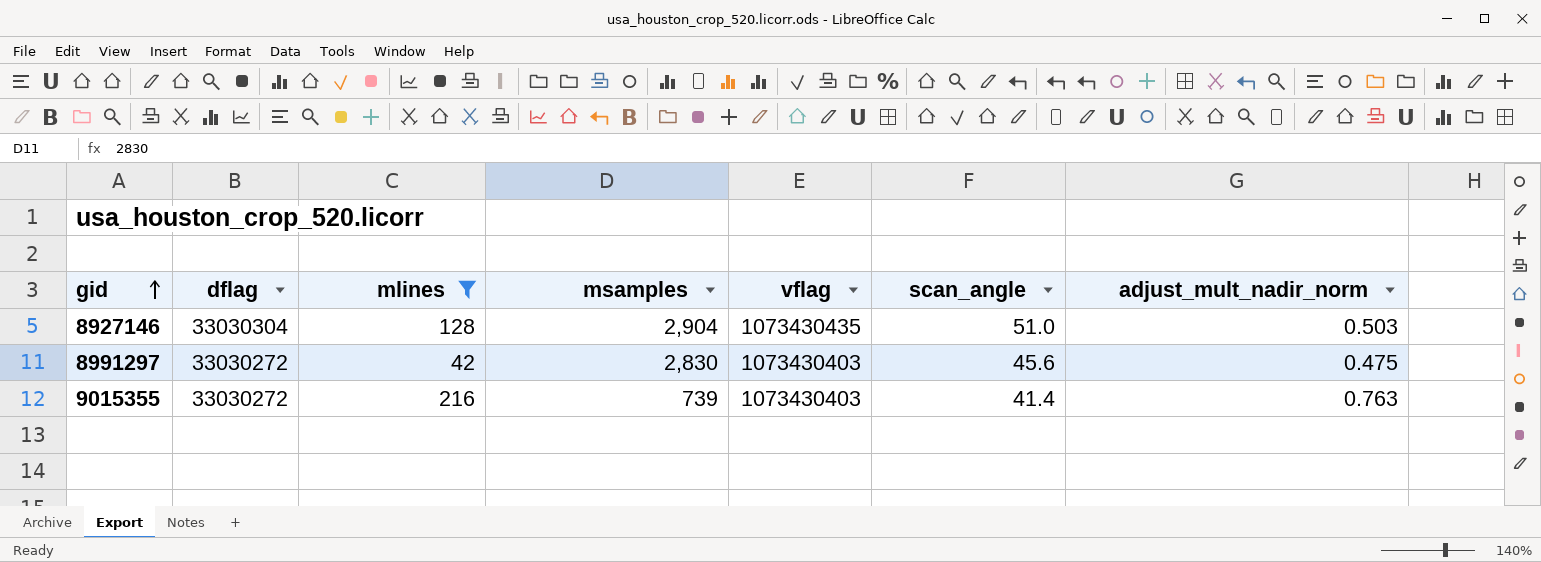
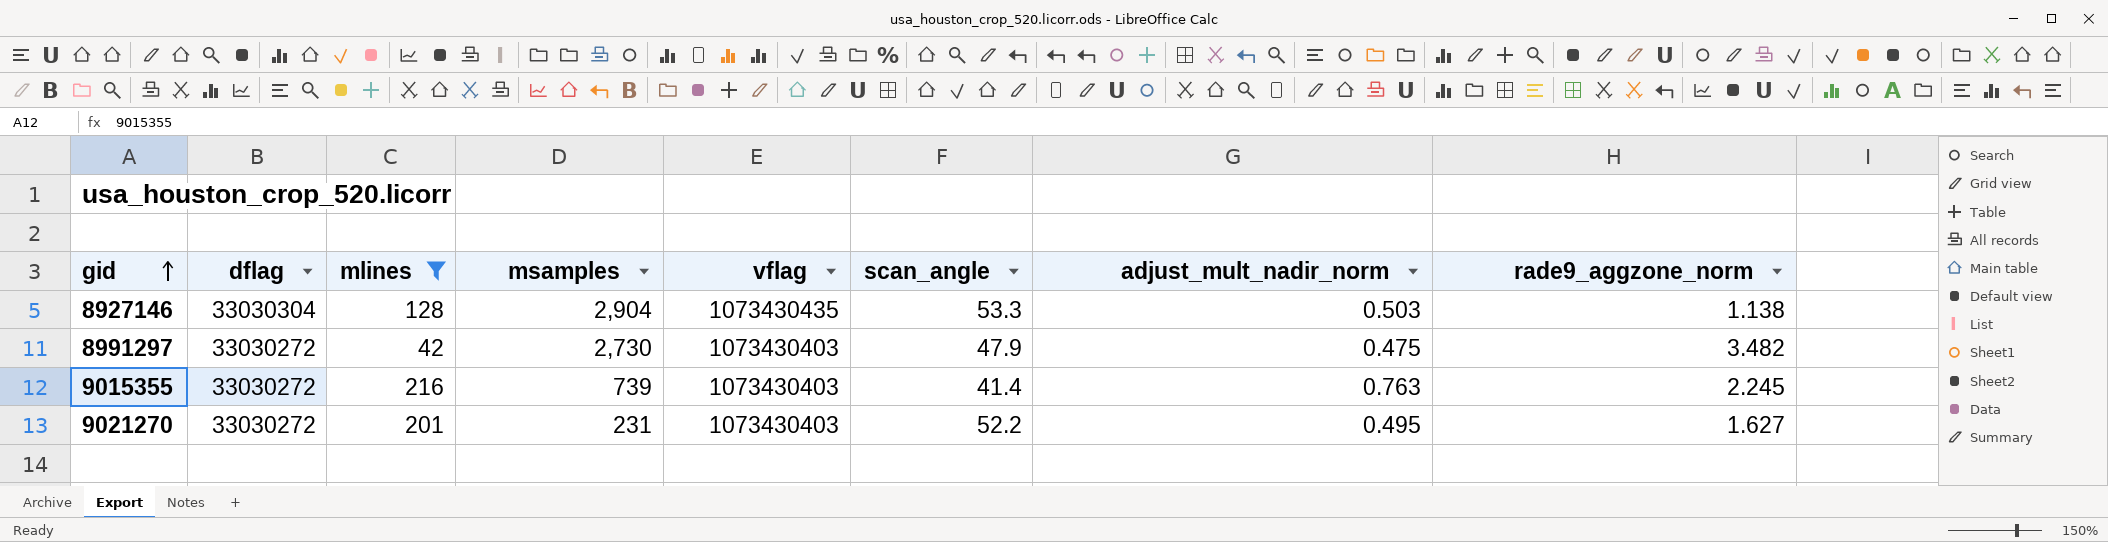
column rade9_aggzone_norm | position: none -> 8
8927146 | scan_angle: 51.0 -> 53.3
8991297 | msamples: 2,830 -> 2,730
8991297 | scan_angle: 45.6 -> 47.9
row 9021270: none -> 33030272 | 201 | 231 | 1073430403 | 52.2 | 0.495 | 1.627

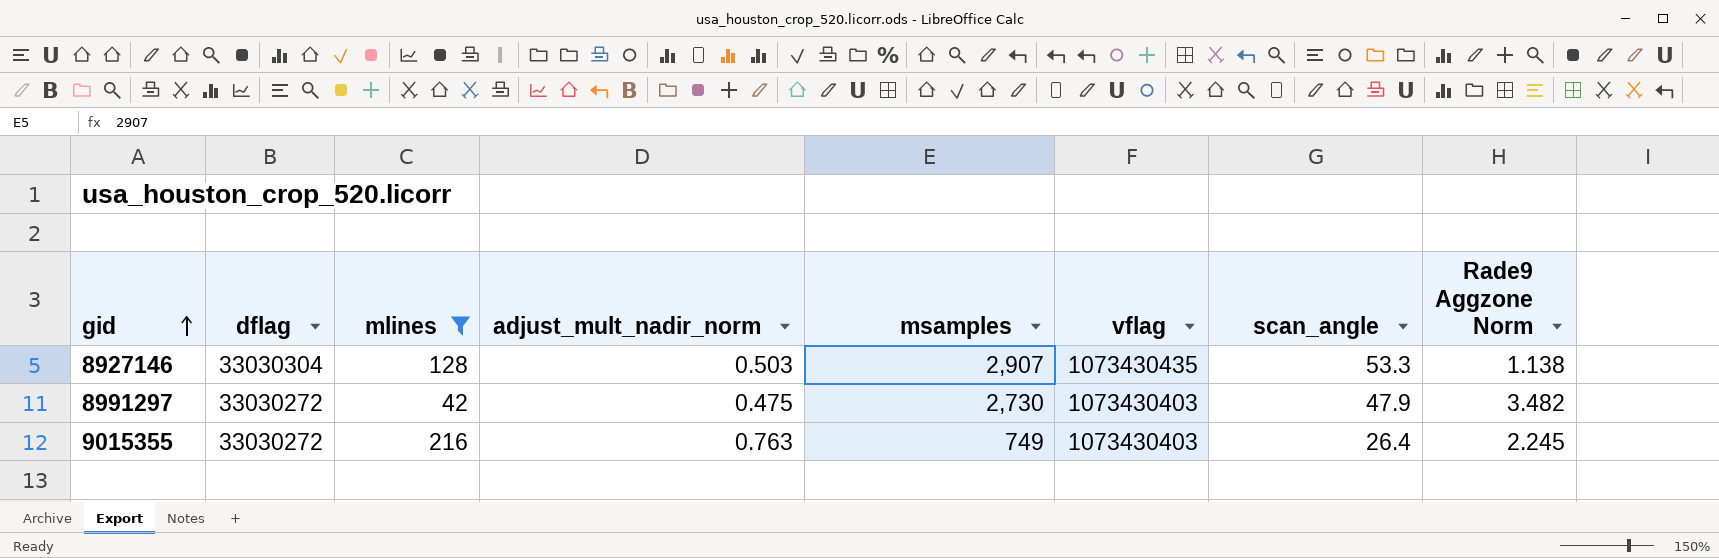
column adjust_mult_nadir_norm | position: 7 -> 4
column name: rade9_aggzone_norm -> Rade9 Aggzone Norm
row 9021270: 33030272 | 201 | 231 | 1073430403 | 52.2 | 0.495 | 1.627 -> none
8927146 | msamples: 2,904 -> 2,907
9015355 | msamples: 739 -> 749
9015355 | scan_angle: 41.4 -> 26.4

